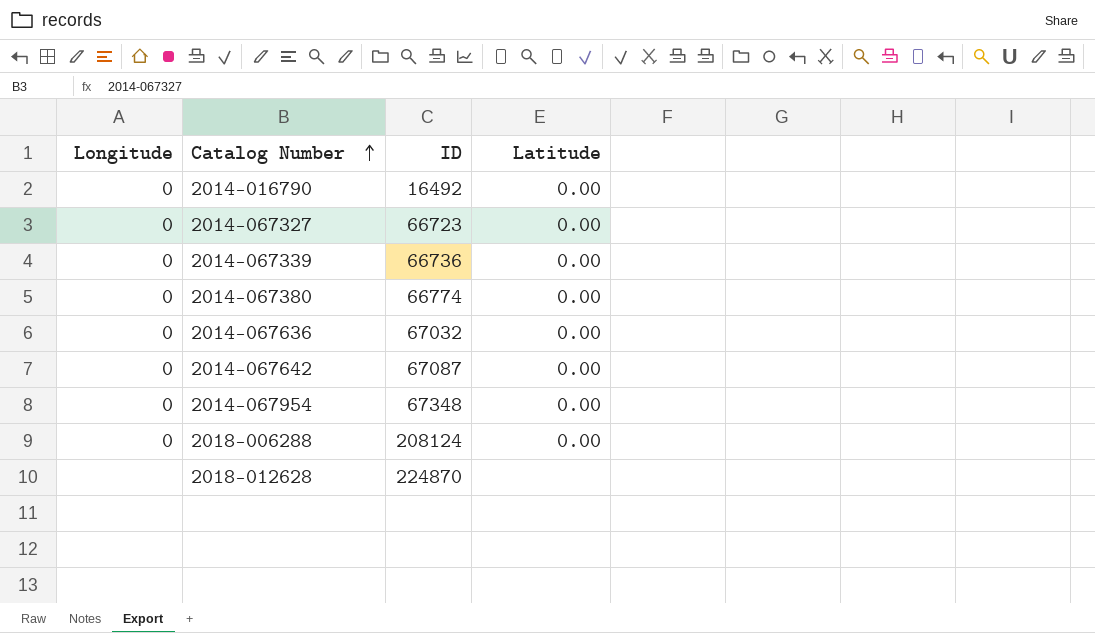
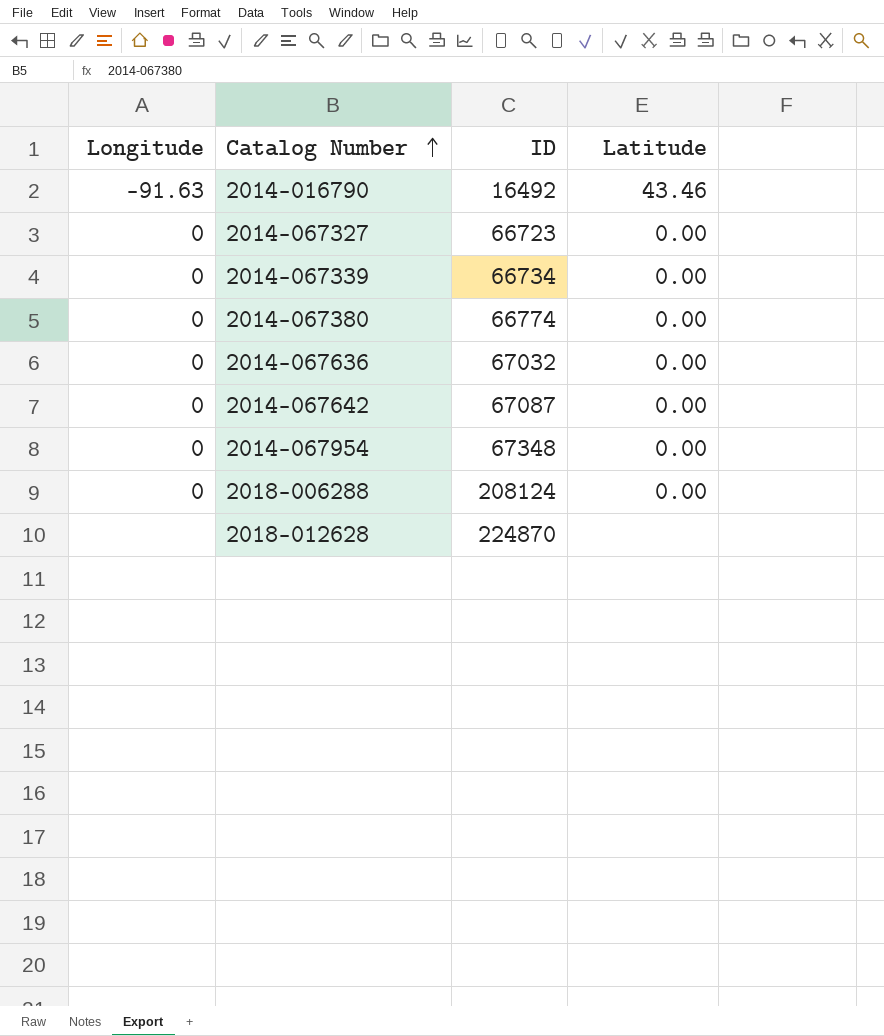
2014-016790 | Longitude: 0 -> -91.63
2014-016790 | Latitude: 0.00 -> 43.46
2014-067339 | ID: 66736 -> 66734

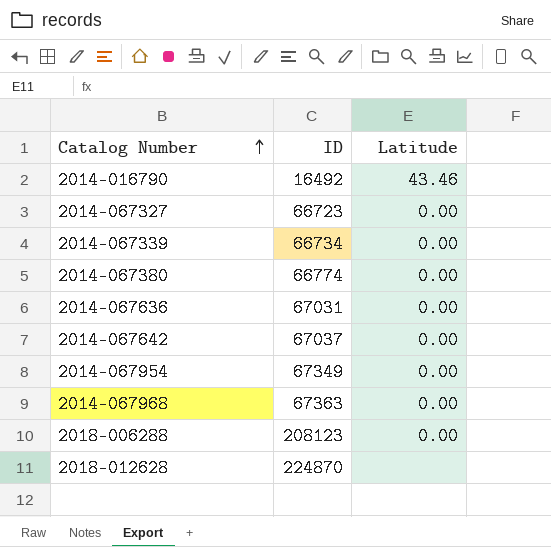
column Longitude | position: 1 -> none
2014-067636 | ID: 67032 -> 67031
2014-067642 | ID: 67087 -> 67037
2014-067954 | ID: 67348 -> 67349
row 2014-067968: none -> 67363 | 0.00
2018-006288 | ID: 208124 -> 208123

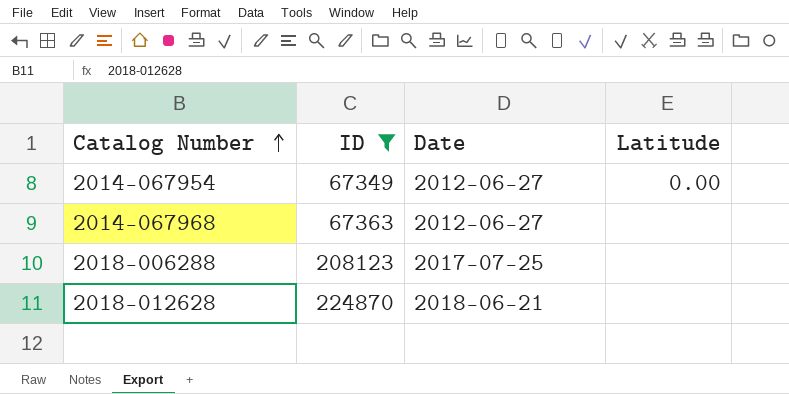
filter: none -> ID >= 67349
column Date | position: none -> 3
2014-067968 | Latitude: 0.00 -> none
2018-006288 | Latitude: 0.00 -> none

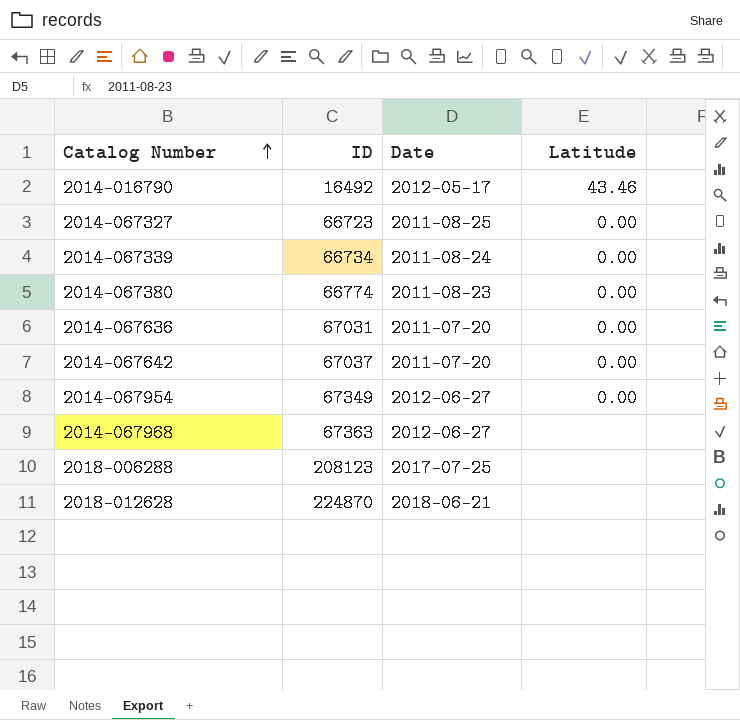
filter: ID >= 67349 -> none

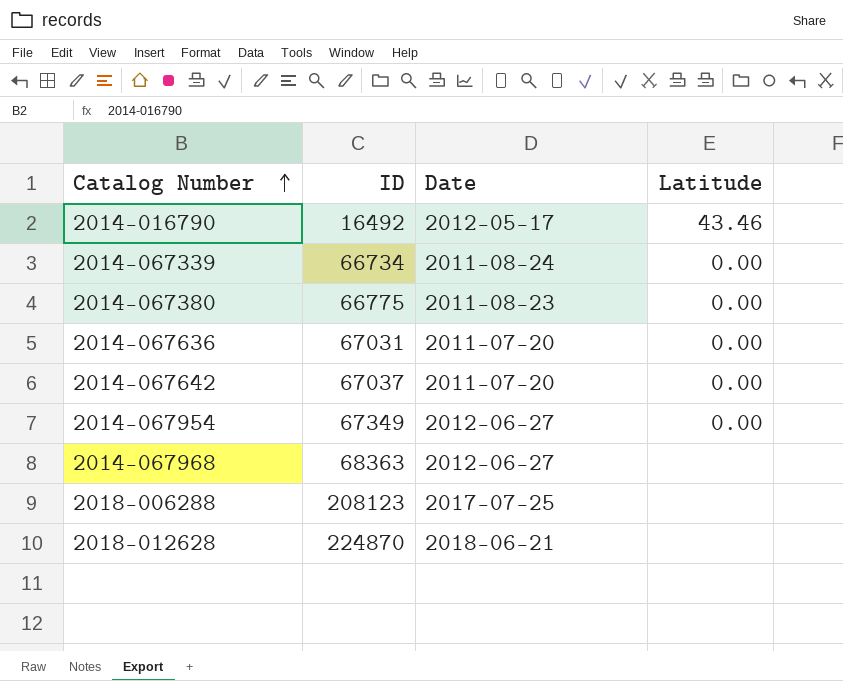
row 2014-067327: 66723 | 2011-08-25 | 0.00 -> none
2014-067380 | ID: 66774 -> 66775
2014-067968 | ID: 67363 -> 68363

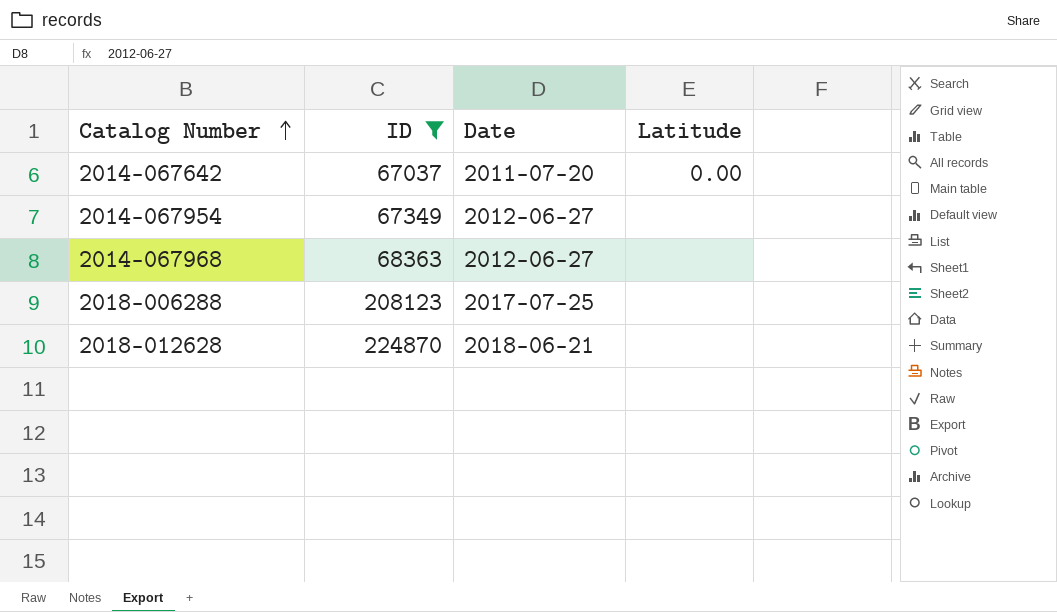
filter: none -> ID >= 67037
2014-067954 | Latitude: 0.00 -> none

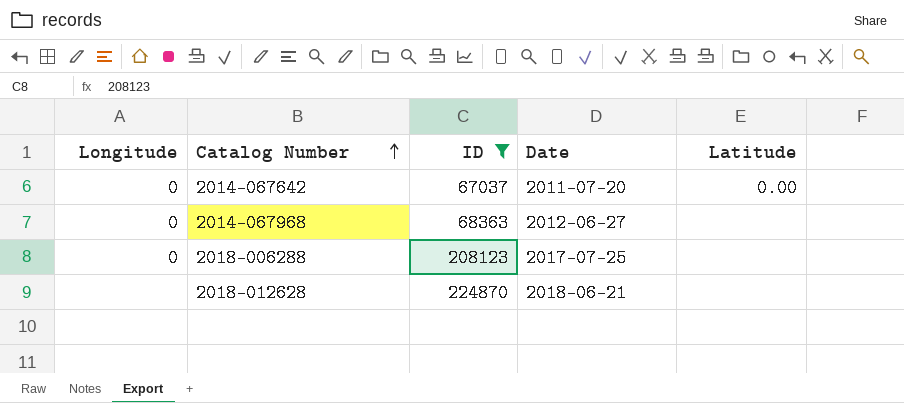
column Longitude | position: none -> 1
row 2014-067954: 67349 | 2012-06-27 | none -> none

